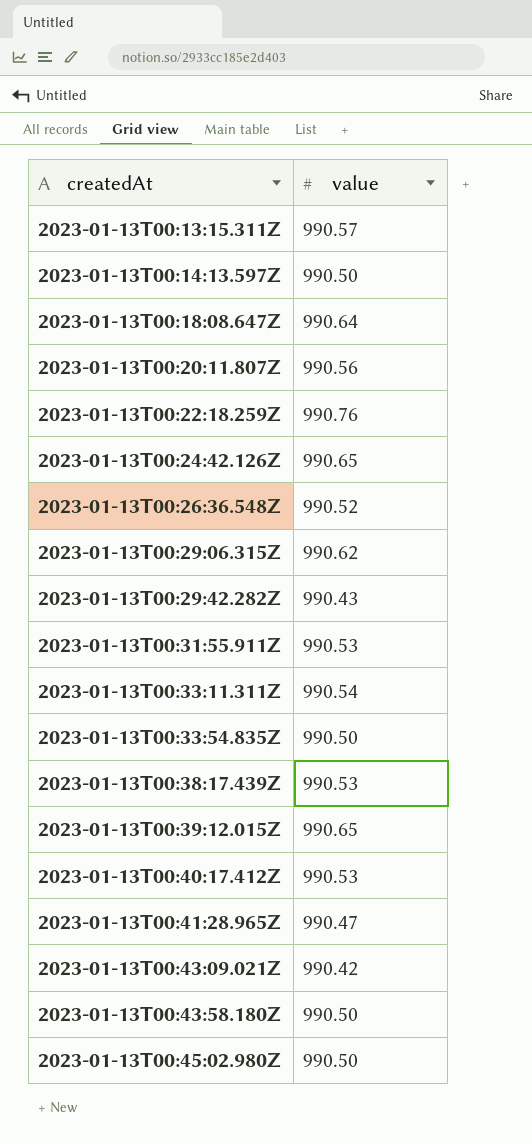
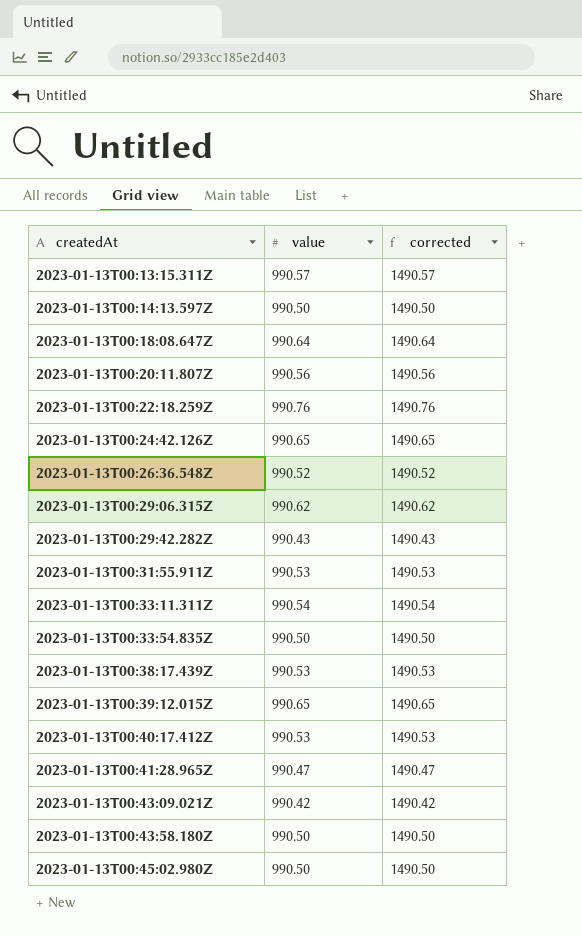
column corrected | formula: none -> [value] + 500

